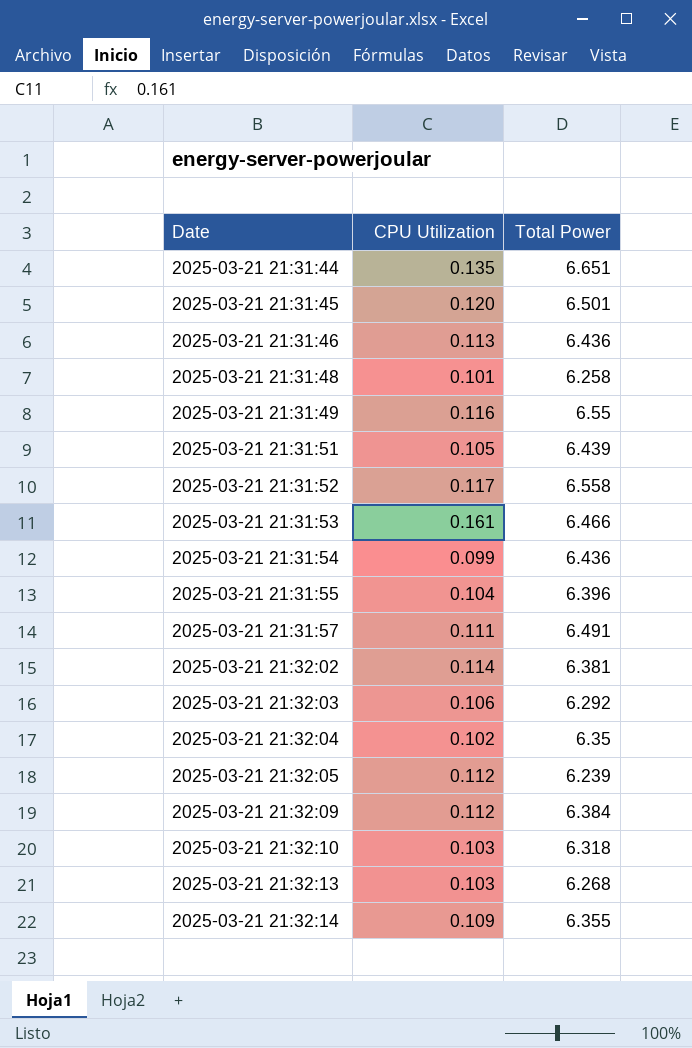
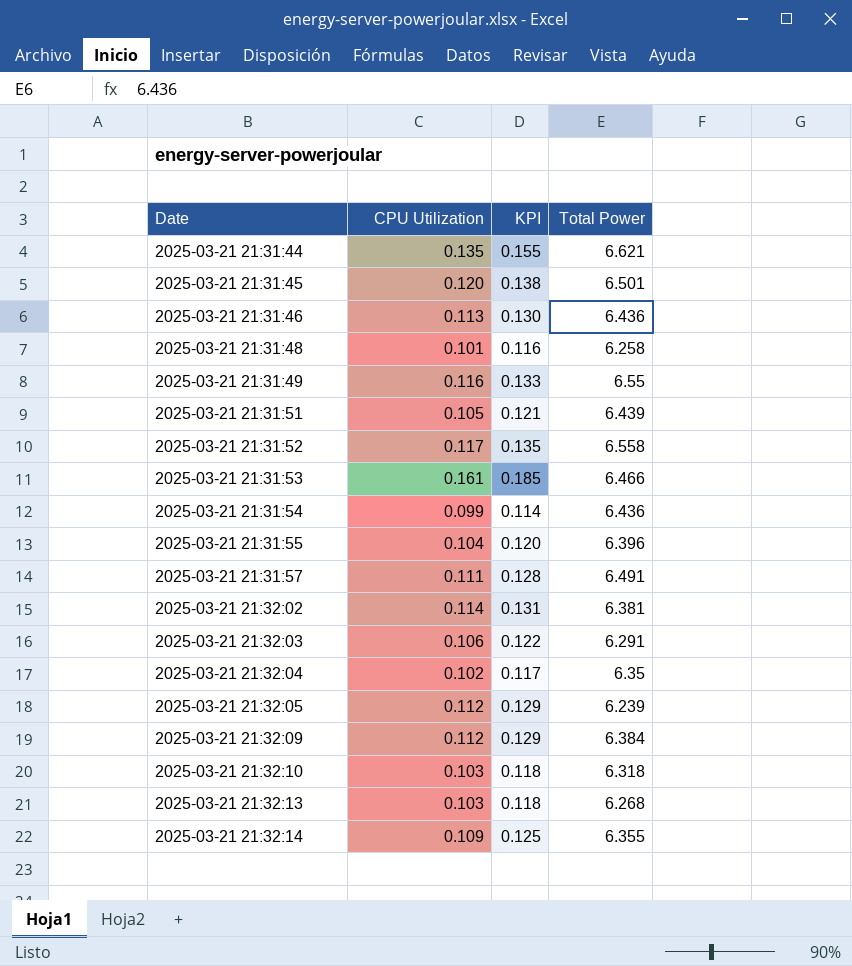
column KPI | formula: none -> [CPU Utilization] * 1.15
2025-03-21 21:31:44 | Total Power: 6.651 -> 6.621
2025-03-21 21:32:03 | Total Power: 6.292 -> 6.291

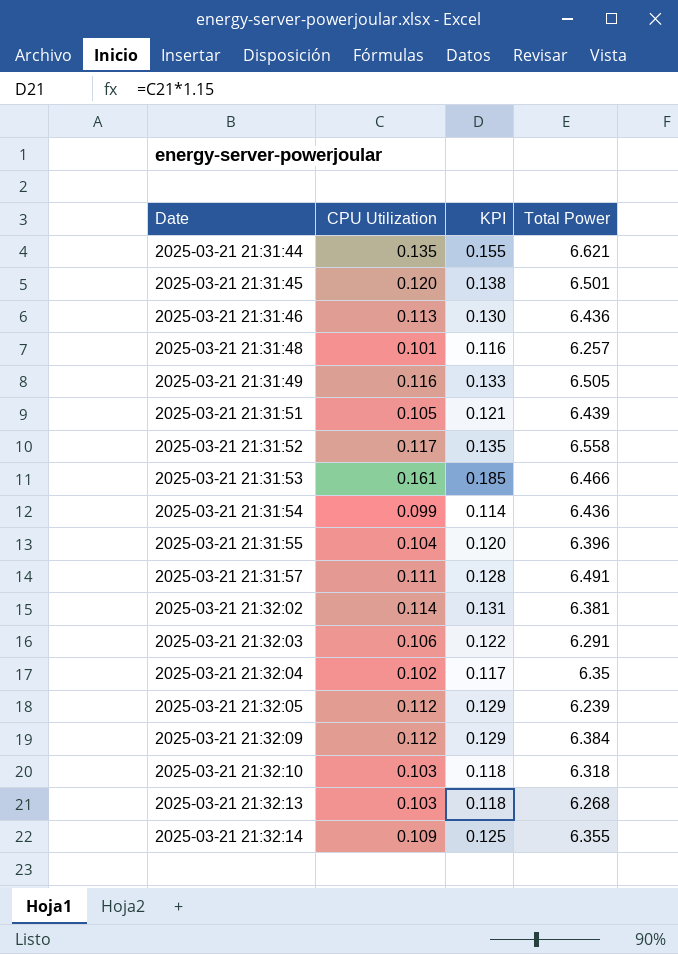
2025-03-21 21:31:48 | Total Power: 6.258 -> 6.257
2025-03-21 21:31:49 | Total Power: 6.55 -> 6.505

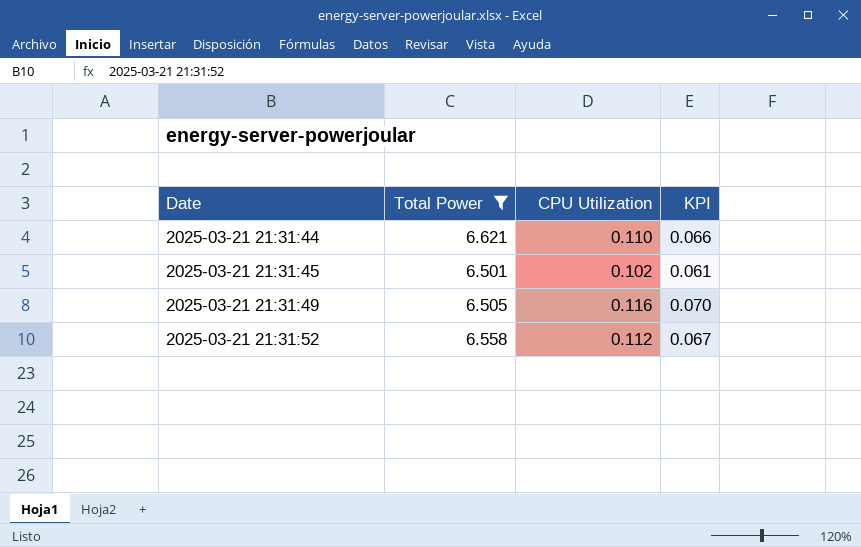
filter: none -> Total Power >= 6.501
column Total Power | position: 4 -> 2
column KPI | formula: [CPU Utilization] * 1.15 -> [CPU Utilization] * 0.6
2025-03-21 21:31:44 | CPU Utilization: 0.135 -> 0.110
2025-03-21 21:31:45 | CPU Utilization: 0.120 -> 0.102
2025-03-21 21:31:52 | CPU Utilization: 0.117 -> 0.112

